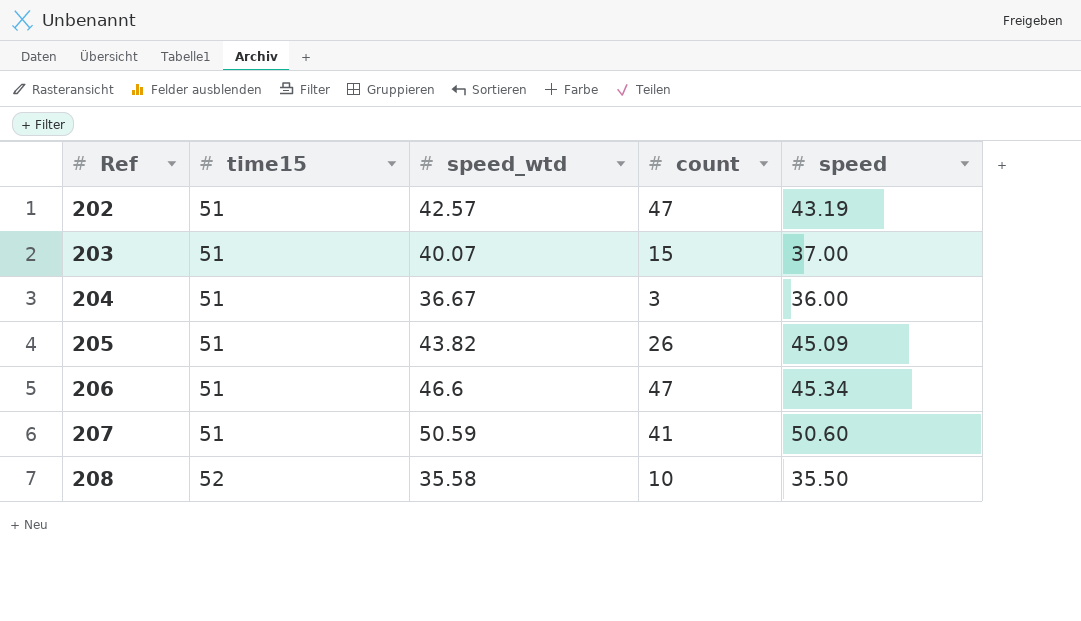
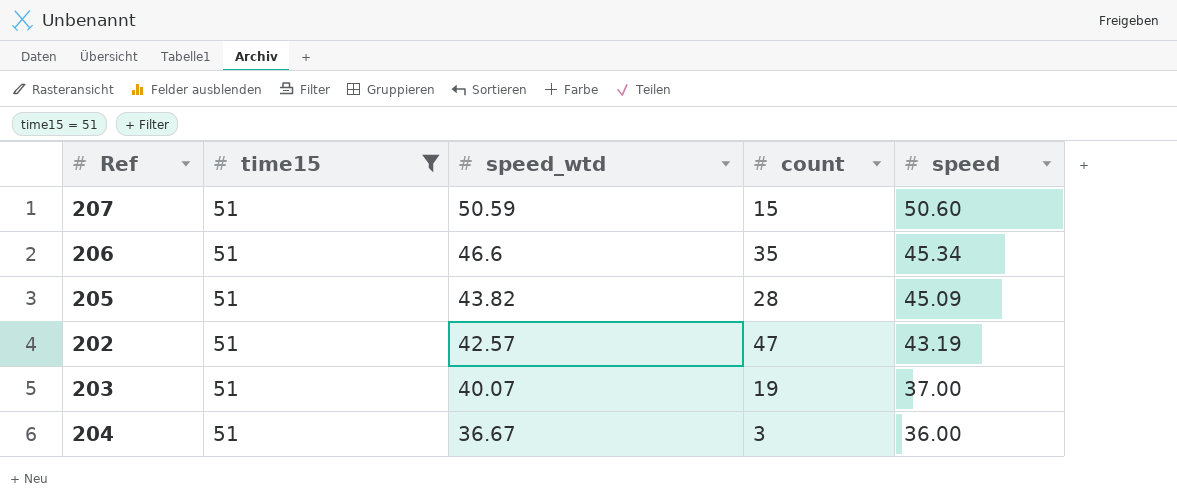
filter: none -> time15 = 51
row order: Ref ascending -> speed_wtd descending
207 | count: 41 -> 15
206 | count: 47 -> 35
205 | count: 26 -> 28
203 | count: 15 -> 19

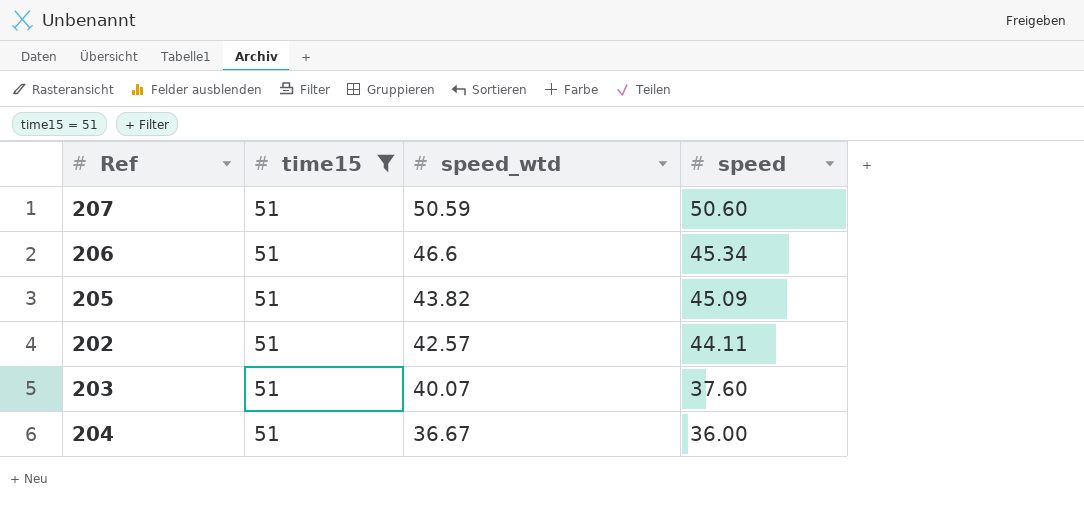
column count | position: 4 -> none
202 | speed: 43.19 -> 44.11
203 | speed: 37.00 -> 37.60

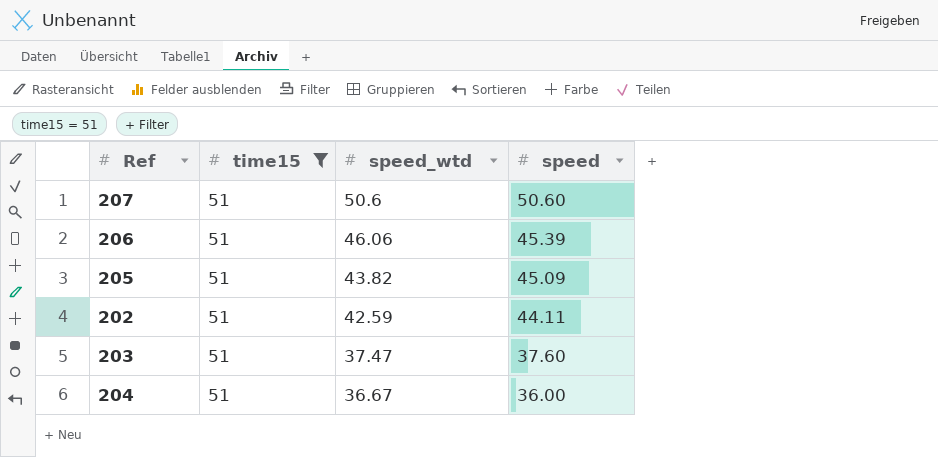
207 | speed_wtd: 50.59 -> 50.6
206 | speed_wtd: 46.6 -> 46.06
206 | speed: 45.34 -> 45.39
202 | speed_wtd: 42.57 -> 42.59
203 | speed_wtd: 40.07 -> 37.47

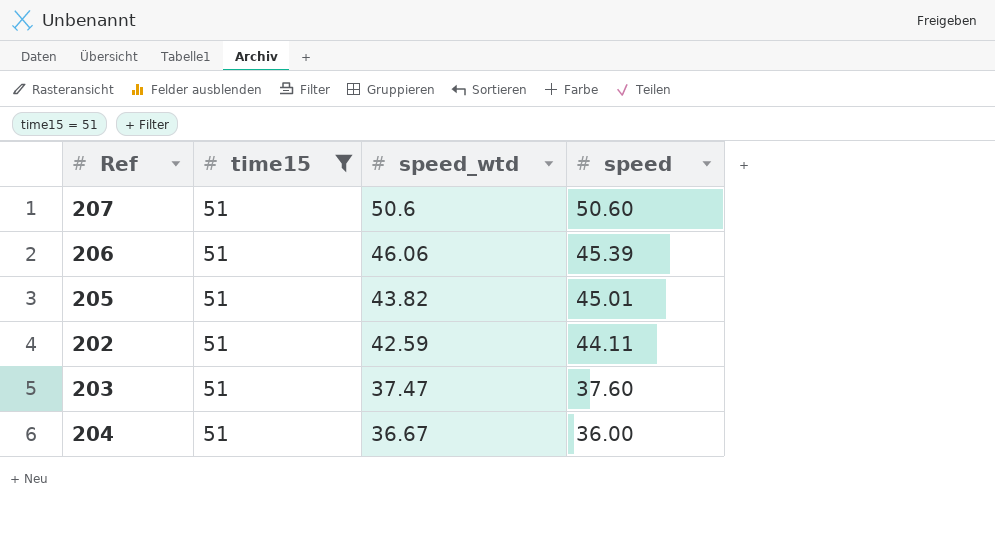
205 | speed: 45.09 -> 45.01

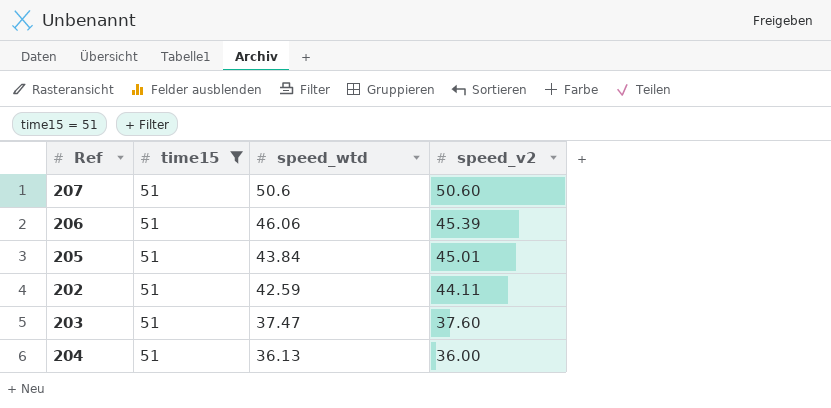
column name: speed -> speed_v2
205 | speed_wtd: 43.82 -> 43.84
204 | speed_wtd: 36.67 -> 36.13

